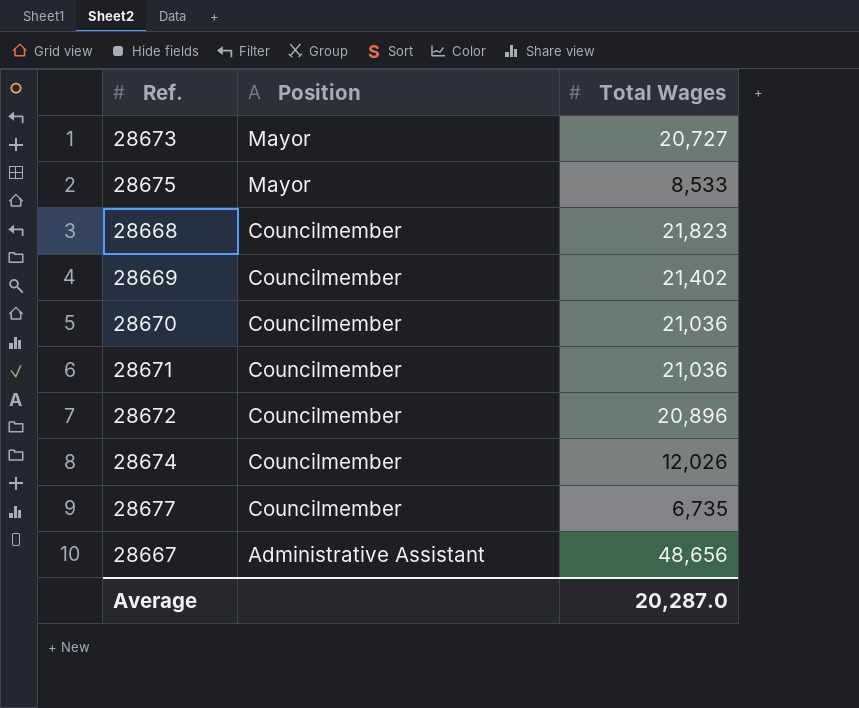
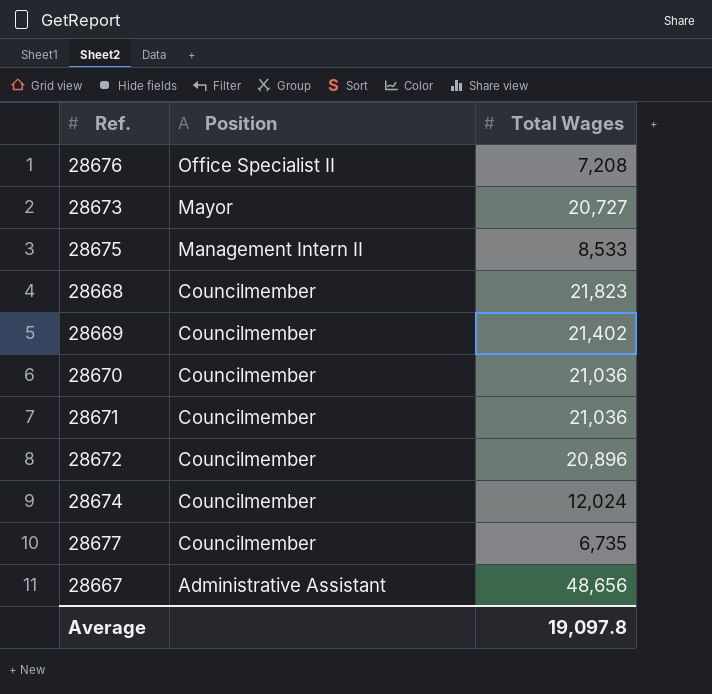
row 28676: none -> Office Specialist II | 7,208
28675 | Position: Mayor -> Management Intern II
28674 | Total Wages: 12,026 -> 12,024
Average | Total Wages: 20,287.0 -> 19,097.8

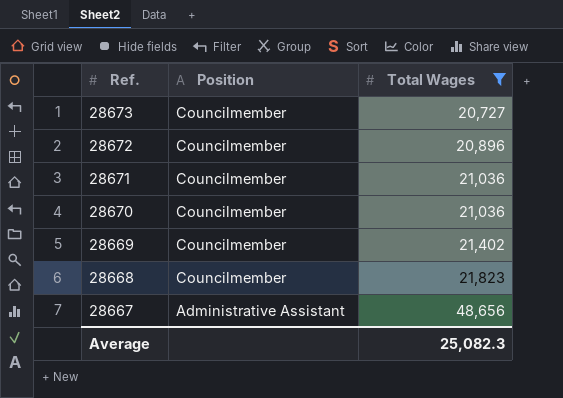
filter: none -> Total Wages >= 20,727
row order: Position descending -> Ref. descending
28673 | Position: Mayor -> Councilmember
Average | Total Wages: 19,097.8 -> 25,082.3

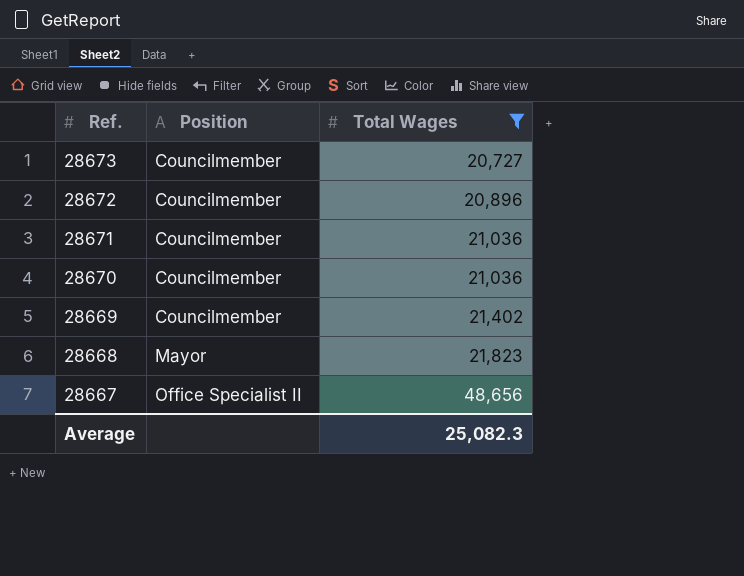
28668 | Position: Councilmember -> Mayor
28667 | Position: Administrative Assistant -> Office Specialist II

